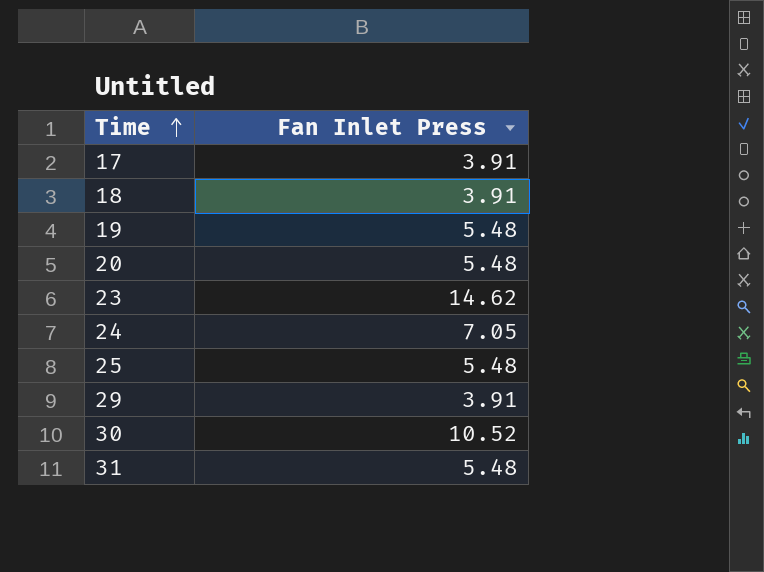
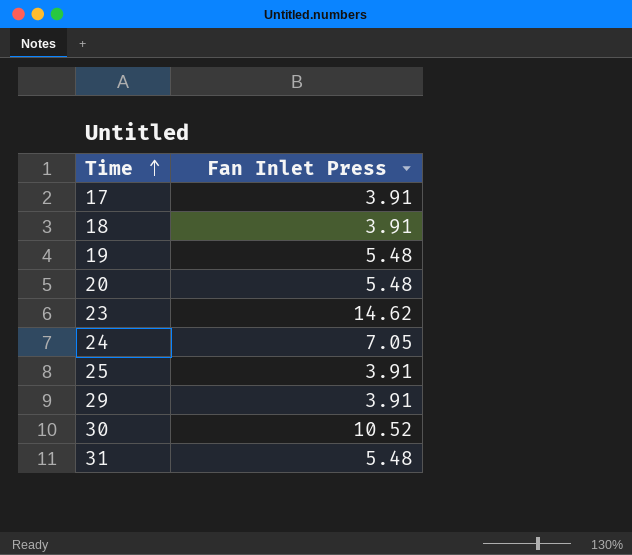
25 | Fan Inlet Press: 5.48 -> 3.91

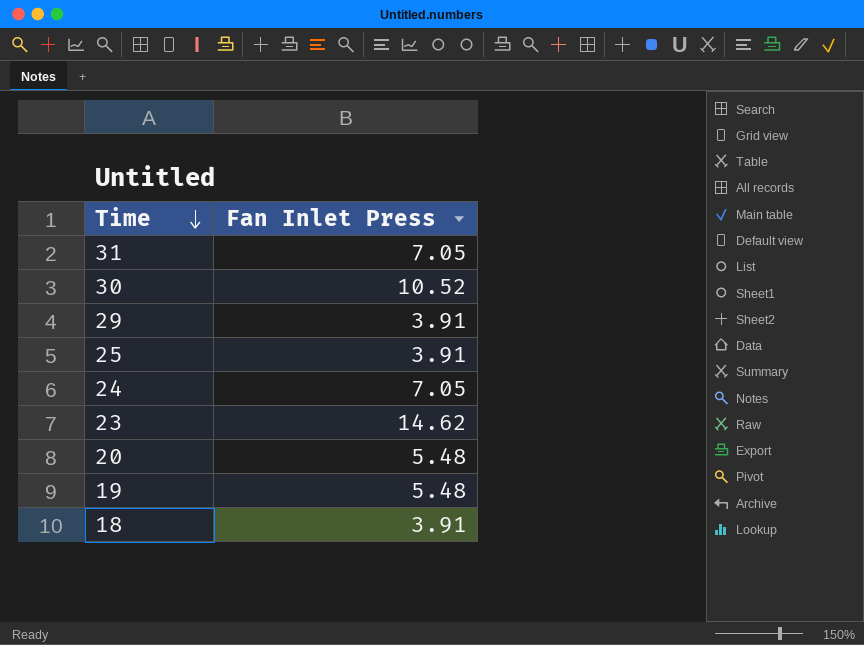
row order: Time ascending -> Time descending
row 17: 3.91 -> none
31 | Fan Inlet Press: 5.48 -> 7.05

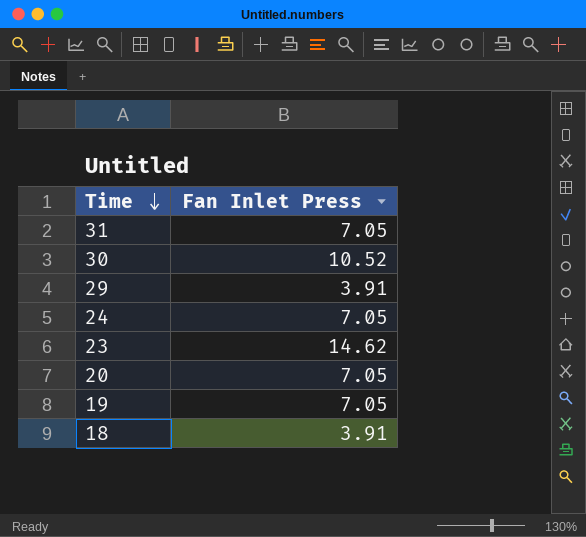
row 25: 3.91 -> none
20 | Fan Inlet Press: 5.48 -> 7.05
19 | Fan Inlet Press: 5.48 -> 7.05

